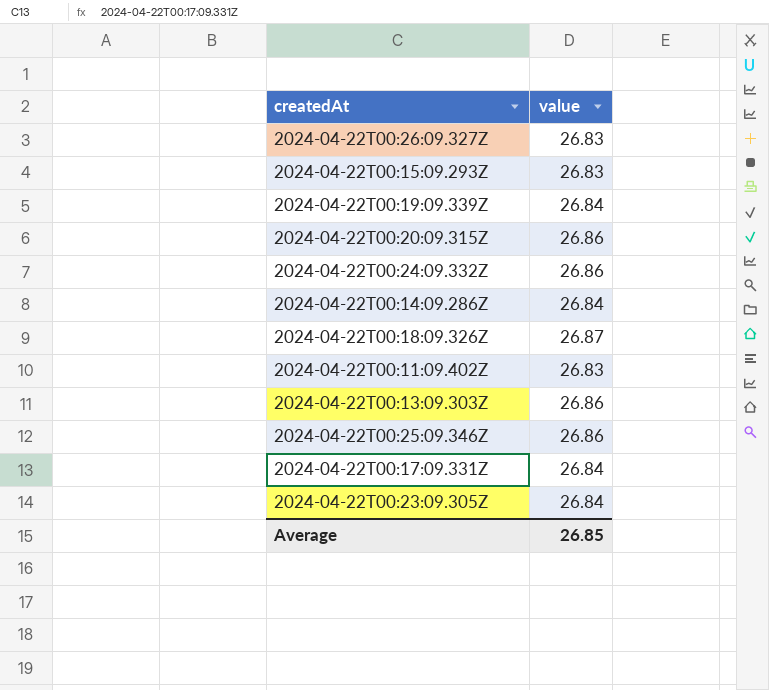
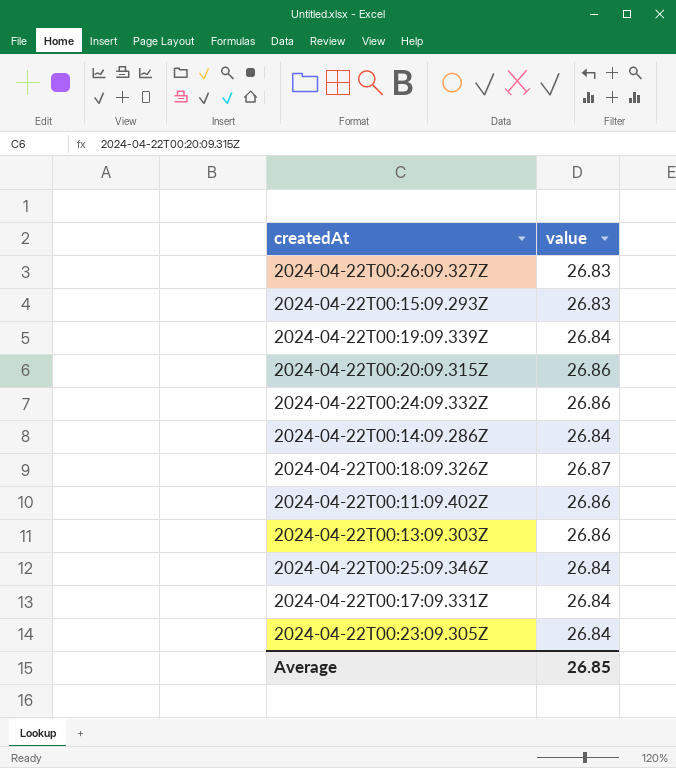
2024-04-22T00:11:09.402Z | value: 26.83 -> 26.86
2024-04-22T00:25:09.346Z | value: 26.86 -> 26.84

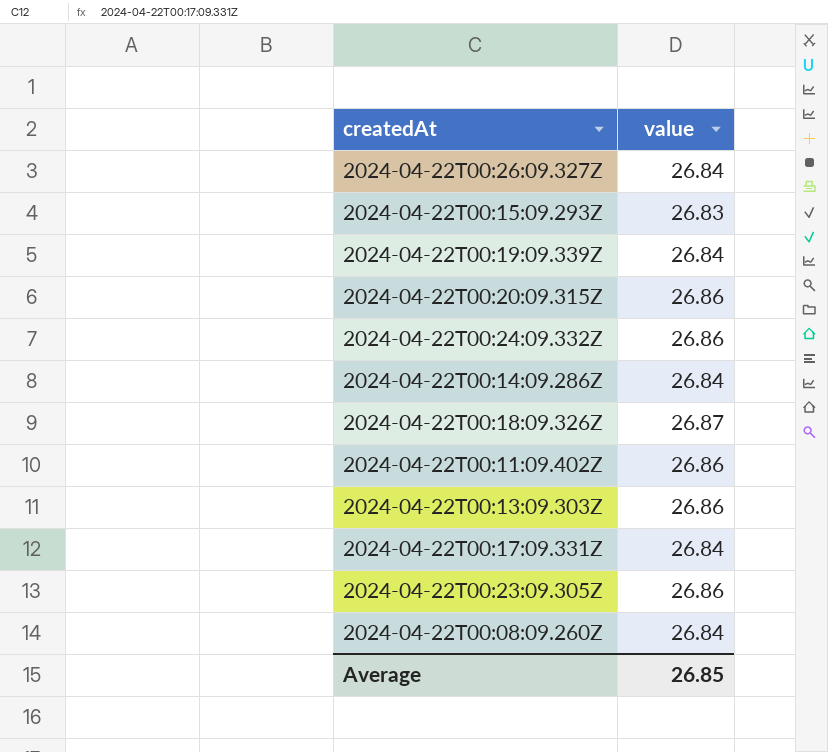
row 2024-04-22T00:25:09.346Z: 26.84 -> none
2024-04-22T00:26:09.327Z | value: 26.83 -> 26.84
2024-04-22T00:23:09.305Z | value: 26.84 -> 26.86
row 2024-04-22T00:08:09.260Z: none -> 26.84

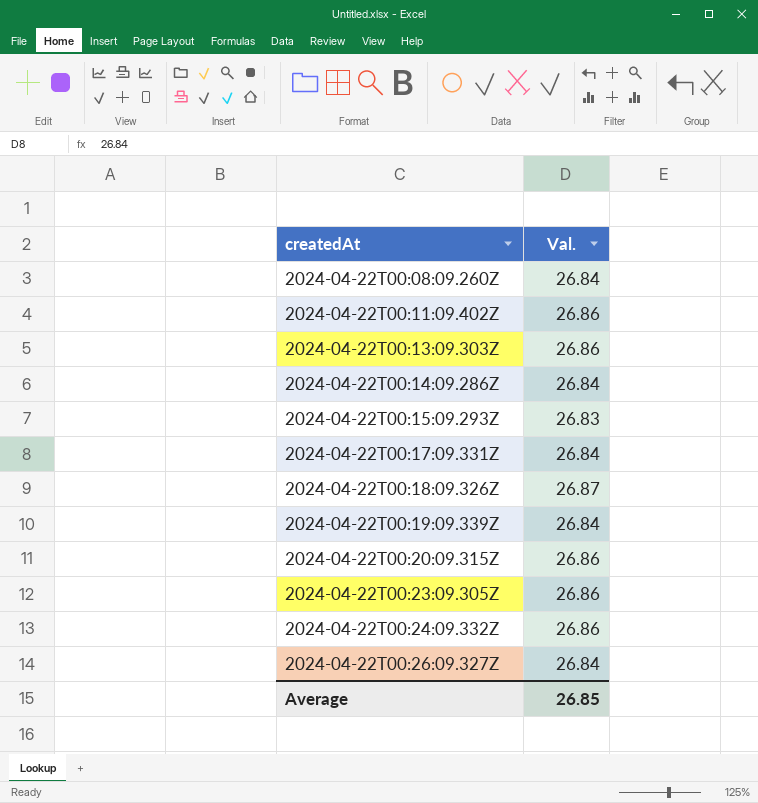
row order: none -> createdAt ascending
column name: value -> Val.

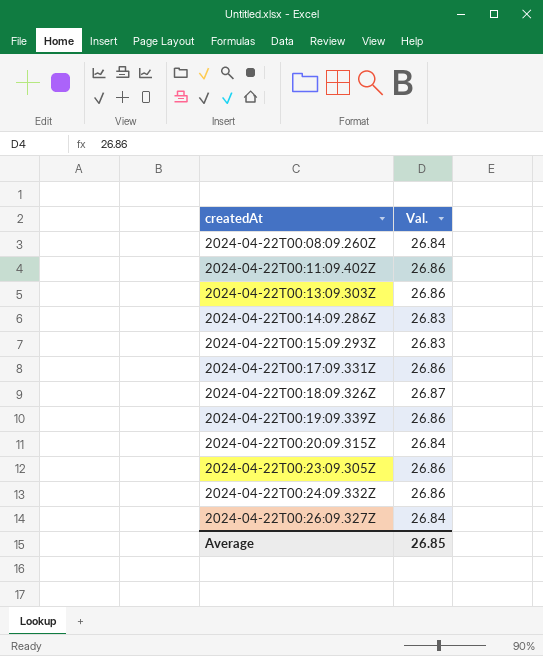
2024-04-22T00:14:09.286Z | Val.: 26.84 -> 26.83
2024-04-22T00:17:09.331Z | Val.: 26.84 -> 26.86
2024-04-22T00:19:09.339Z | Val.: 26.84 -> 26.86
2024-04-22T00:20:09.315Z | Val.: 26.86 -> 26.84

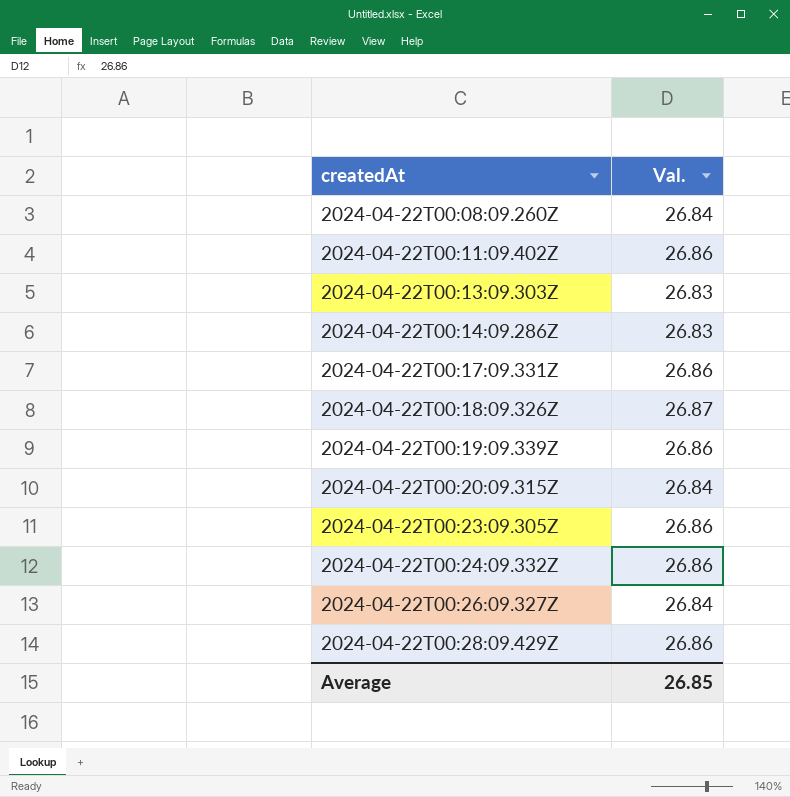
row 2024-04-22T00:15:09.293Z: 26.83 -> none
2024-04-22T00:13:09.303Z | Val.: 26.86 -> 26.83
row 2024-04-22T00:28:09.429Z: none -> 26.86

